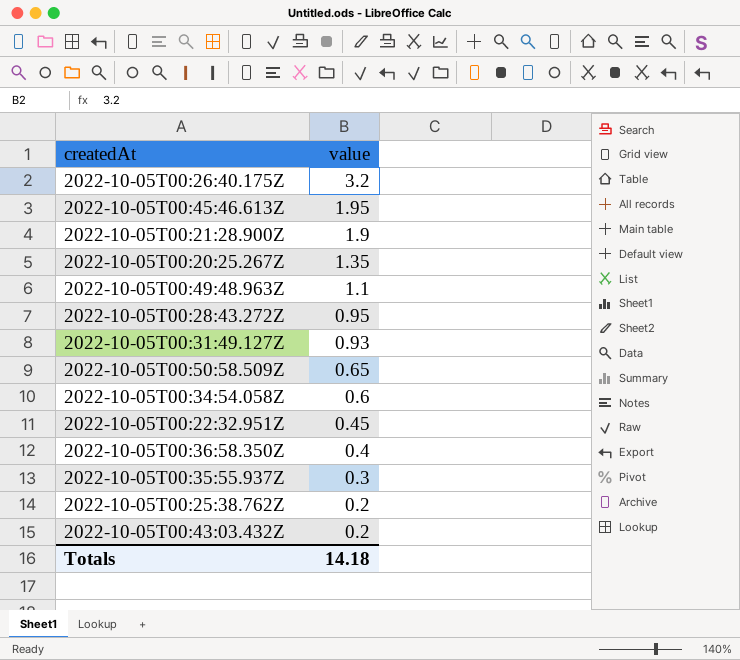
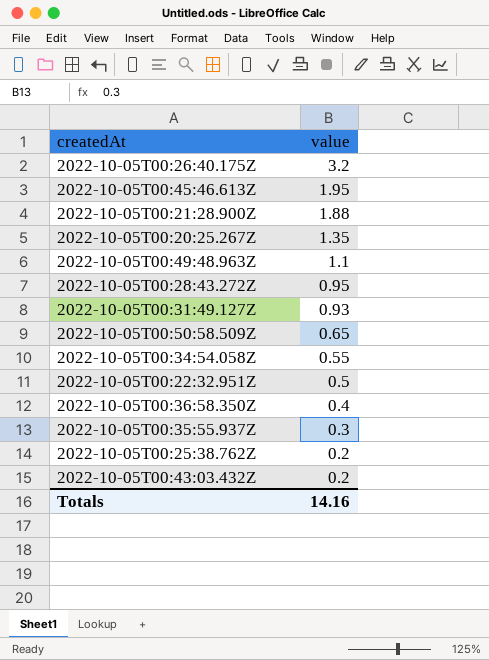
2022-10-05T00:21:28.900Z | value: 1.9 -> 1.88
2022-10-05T00:34:54.058Z | value: 0.6 -> 0.55
2022-10-05T00:22:32.951Z | value: 0.45 -> 0.5
Totals | value: 14.18 -> 14.16

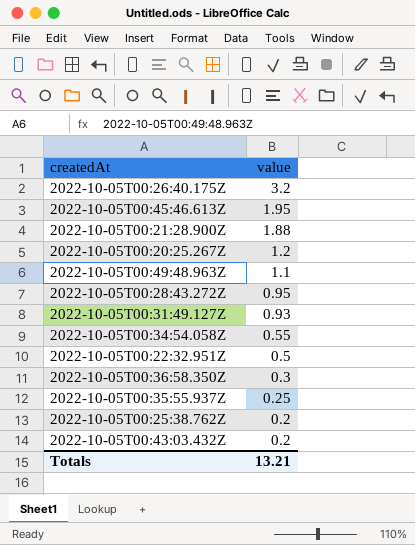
row 2022-10-05T00:50:58.509Z: 0.65 -> none
2022-10-05T00:20:25.267Z | value: 1.35 -> 1.2
2022-10-05T00:36:58.350Z | value: 0.4 -> 0.3
2022-10-05T00:35:55.937Z | value: 0.3 -> 0.25
Totals | value: 14.16 -> 13.21

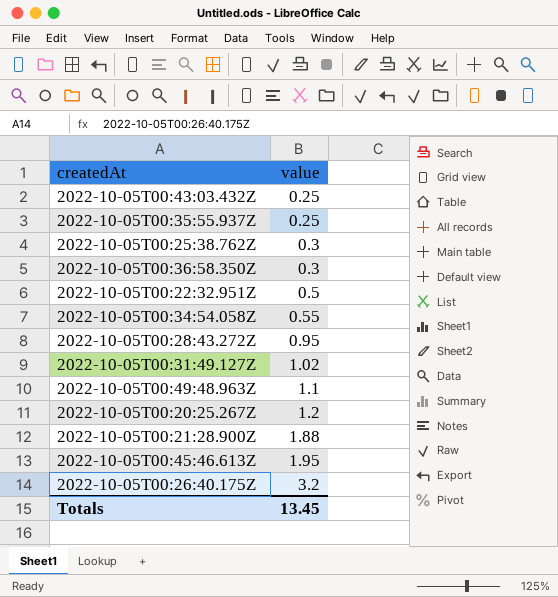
row order: value descending -> value ascending
2022-10-05T00:43:03.432Z | value: 0.2 -> 0.25
2022-10-05T00:25:38.762Z | value: 0.2 -> 0.3
2022-10-05T00:31:49.127Z | value: 0.93 -> 1.02
Totals | value: 13.21 -> 13.45

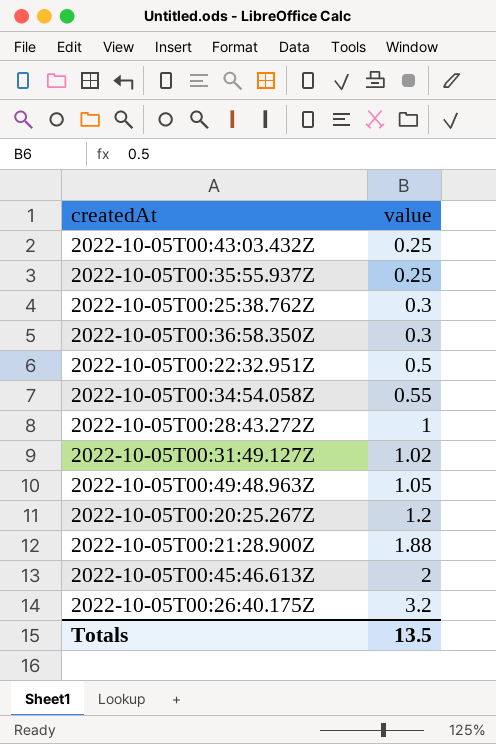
2022-10-05T00:28:43.272Z | value: 0.95 -> 1
2022-10-05T00:49:48.963Z | value: 1.1 -> 1.05
2022-10-05T00:45:46.613Z | value: 1.95 -> 2
Totals | value: 13.45 -> 13.5

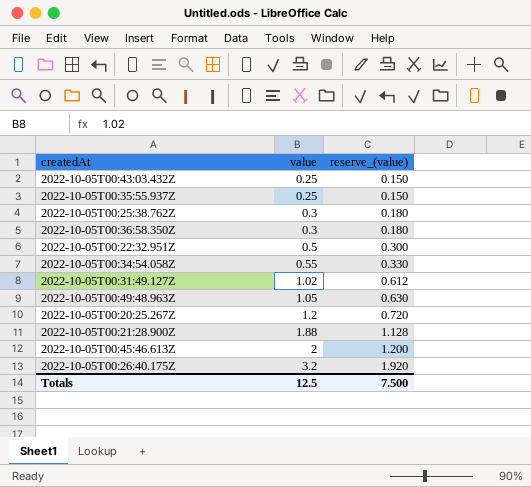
column reserve_(value) | formula: none -> [value] * 0.6
row 2022-10-05T00:28:43.272Z: 1 -> none
Totals | value: 13.5 -> 12.5

